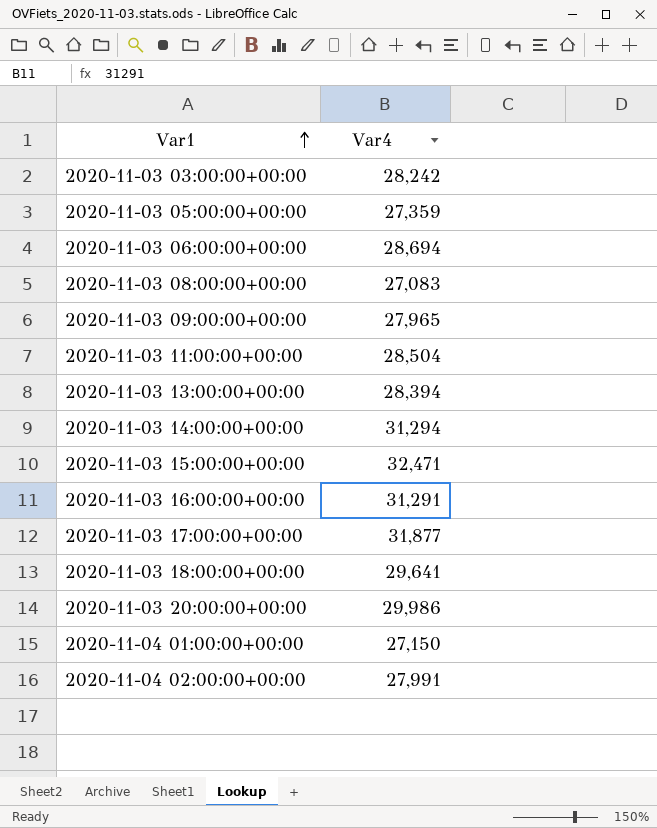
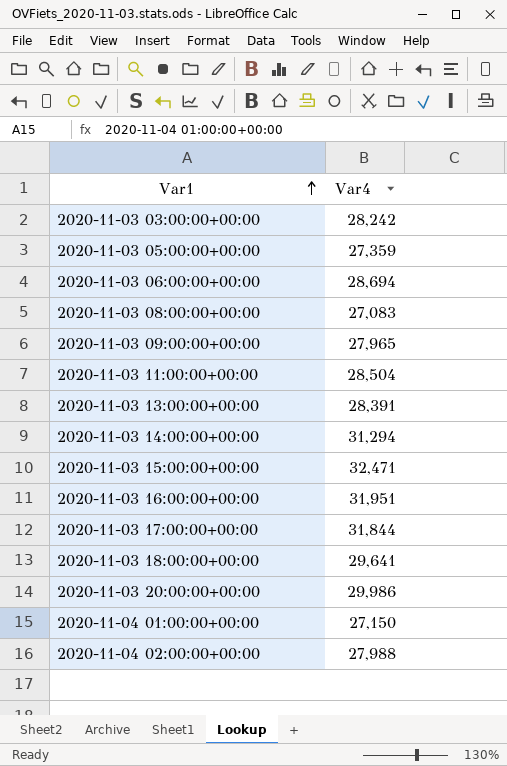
2020-11-03 13:00:00+00:00 | Var4: 28,394 -> 28,391
2020-11-03 16:00:00+00:00 | Var4: 31,291 -> 31,951
2020-11-03 17:00:00+00:00 | Var4: 31,877 -> 31,844
2020-11-04 02:00:00+00:00 | Var4: 27,991 -> 27,988

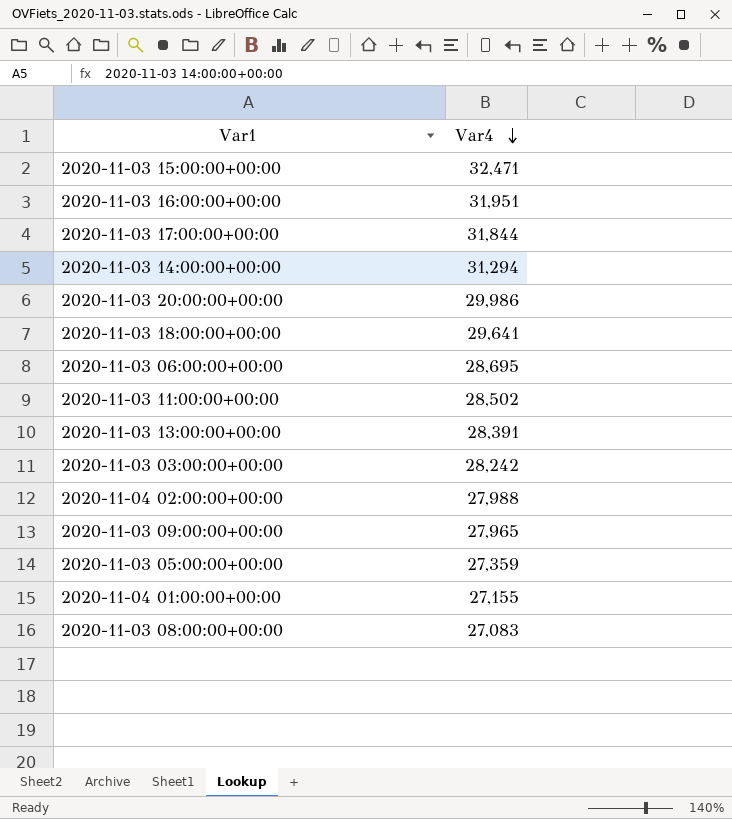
row order: Var1 ascending -> Var4 descending
2020-11-03 06:00:00+00:00 | Var4: 28,694 -> 28,695
2020-11-03 11:00:00+00:00 | Var4: 28,504 -> 28,502
2020-11-04 01:00:00+00:00 | Var4: 27,150 -> 27,155

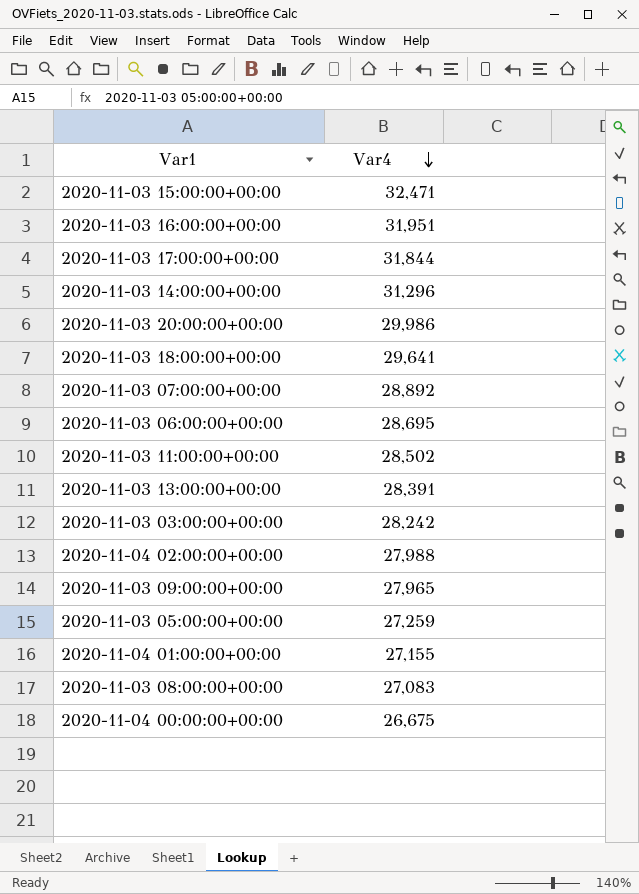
2020-11-03 14:00:00+00:00 | Var4: 31,294 -> 31,296
row 2020-11-03 07:00:00+00:00: none -> 28,892
2020-11-03 05:00:00+00:00 | Var4: 27,359 -> 27,259
row 2020-11-04 00:00:00+00:00: none -> 26,675

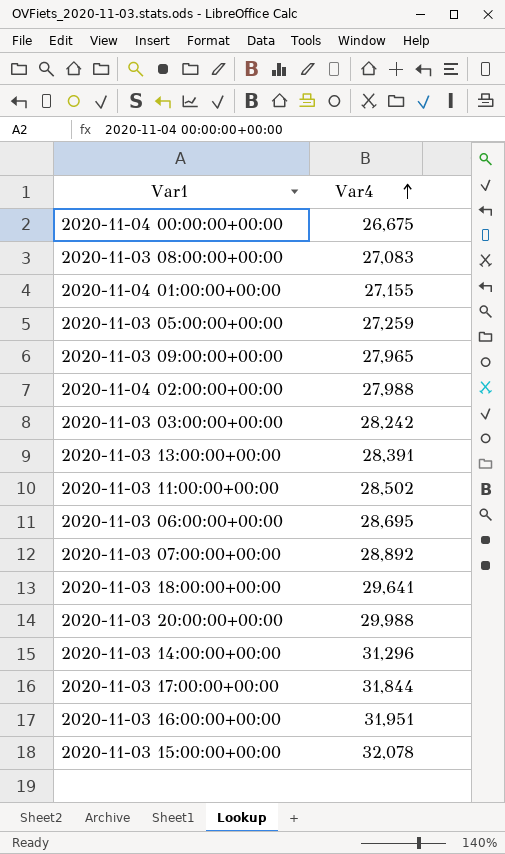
row order: Var4 descending -> Var4 ascending
2020-11-03 20:00:00+00:00 | Var4: 29,986 -> 29,988
2020-11-03 15:00:00+00:00 | Var4: 32,471 -> 32,078

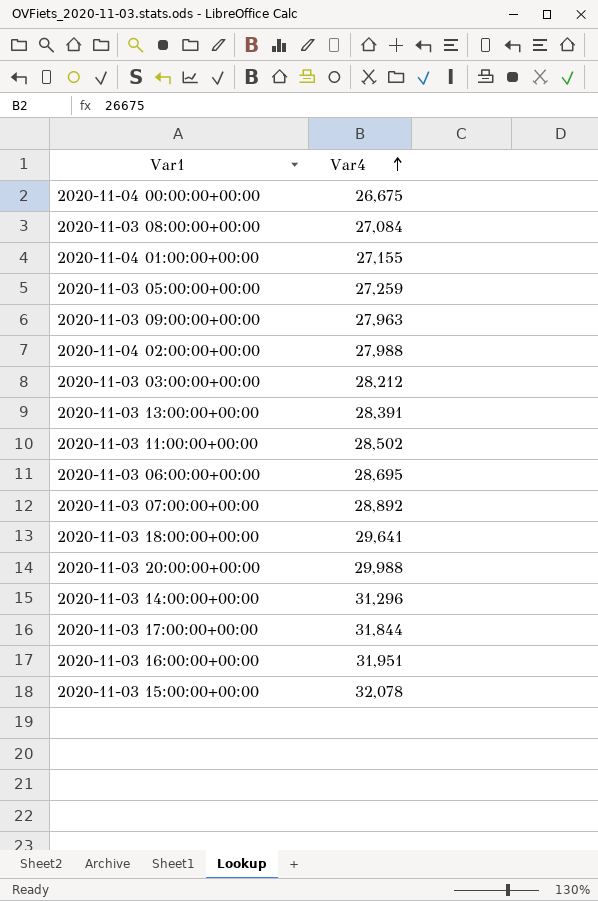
2020-11-03 08:00:00+00:00 | Var4: 27,083 -> 27,084
2020-11-03 09:00:00+00:00 | Var4: 27,965 -> 27,963
2020-11-03 03:00:00+00:00 | Var4: 28,242 -> 28,212

